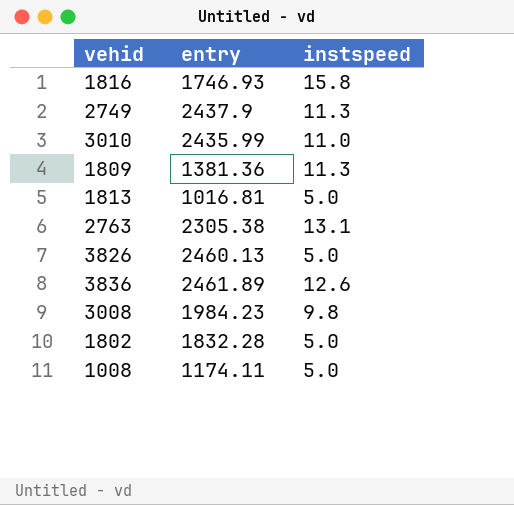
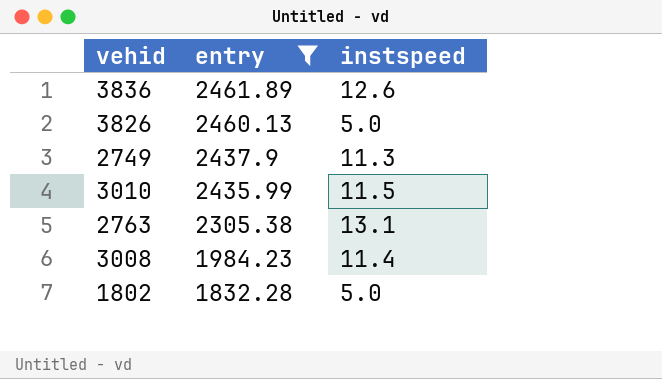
filter: none -> entry >= 1832.28
row order: none -> entry descending
3010 | instspeed: 11.0 -> 11.5
3008 | instspeed: 9.8 -> 11.4

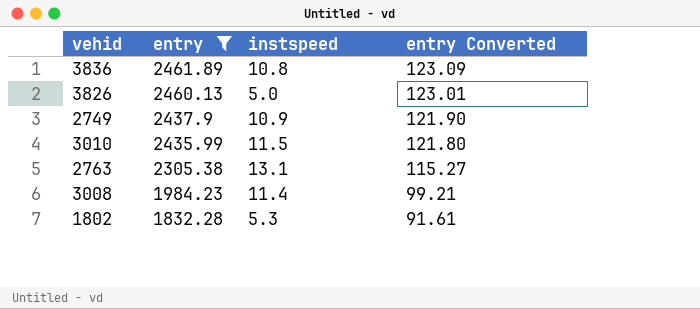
column entry Converted | formula: none -> [entry] * 0.05
3836 | instspeed: 12.6 -> 10.8
2749 | instspeed: 11.3 -> 10.9
1802 | instspeed: 5.0 -> 5.3

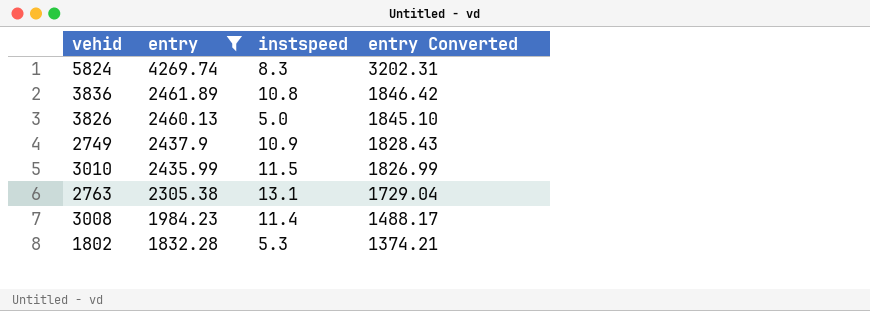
column entry Converted | formula: [entry] * 0.05 -> [entry] * 0.75
row 5824: none -> 4269.74 | 8.3 | 3202.31

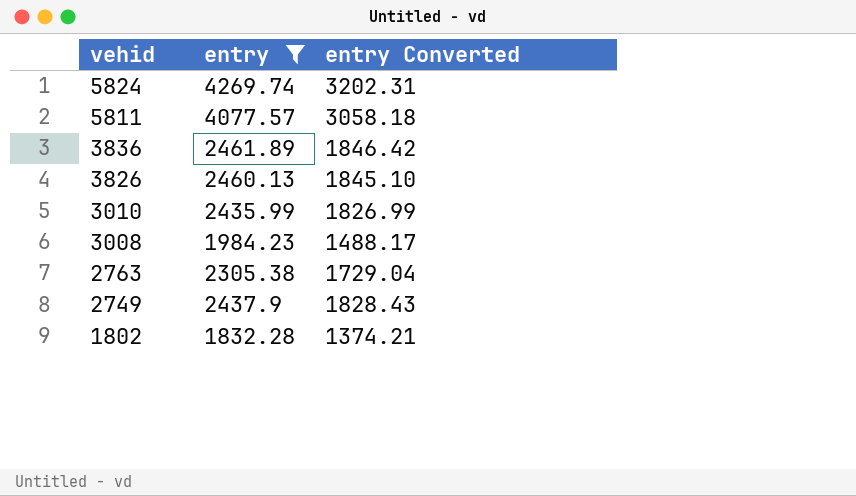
row order: entry descending -> vehid descending
column instspeed | position: 3 -> none
row 5811: none -> 4077.57 | 3058.18

